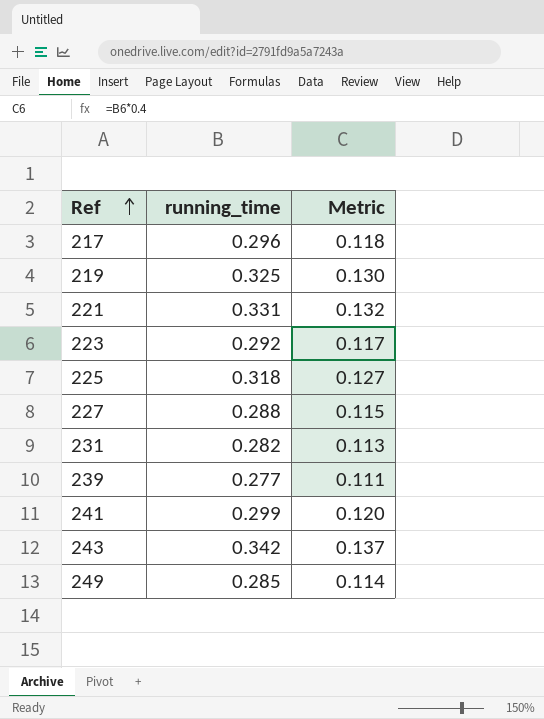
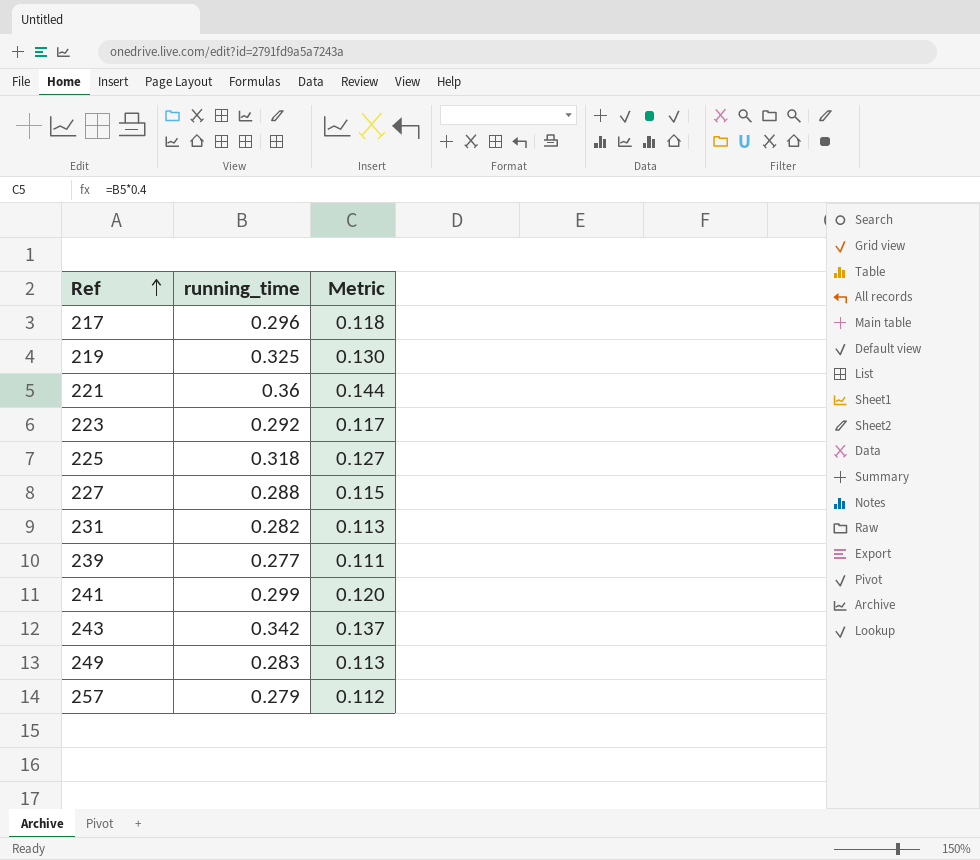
221 | running_time: 0.331 -> 0.36
221 | Metric: 0.132 -> 0.144
249 | running_time: 0.285 -> 0.283
249 | Metric: 0.114 -> 0.113
row 257: none -> 0.279 | 0.112

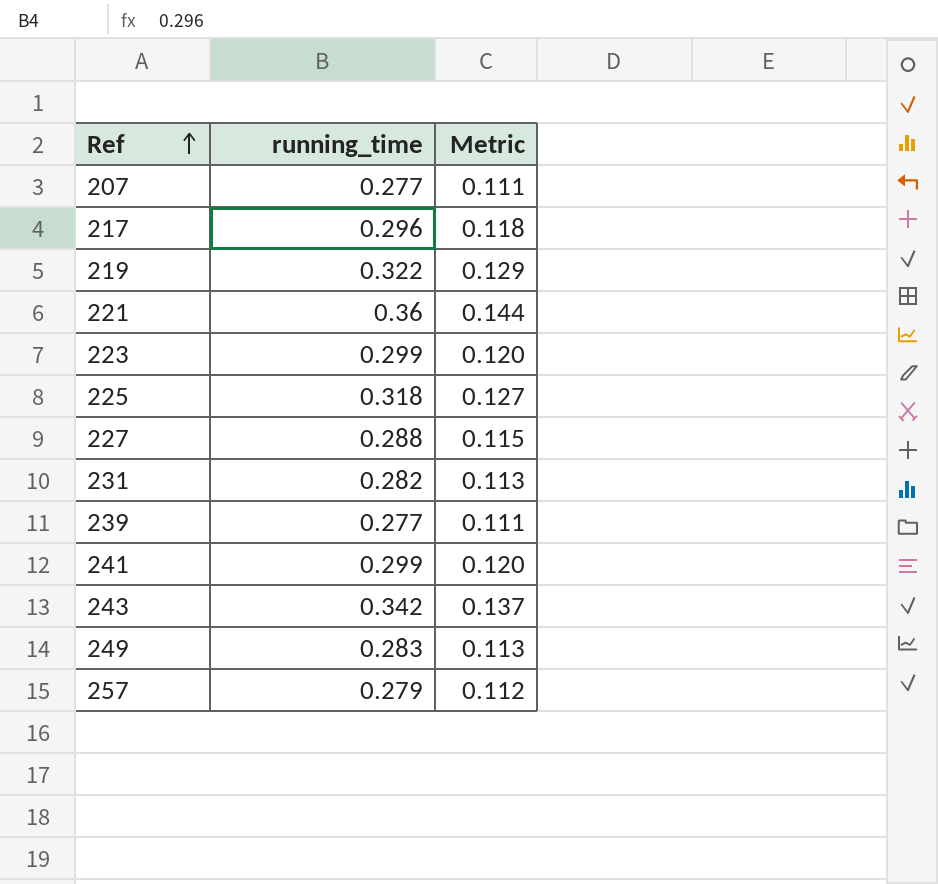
row 207: none -> 0.277 | 0.111
219 | running_time: 0.325 -> 0.322
219 | Metric: 0.130 -> 0.129
223 | running_time: 0.292 -> 0.299
223 | Metric: 0.117 -> 0.120

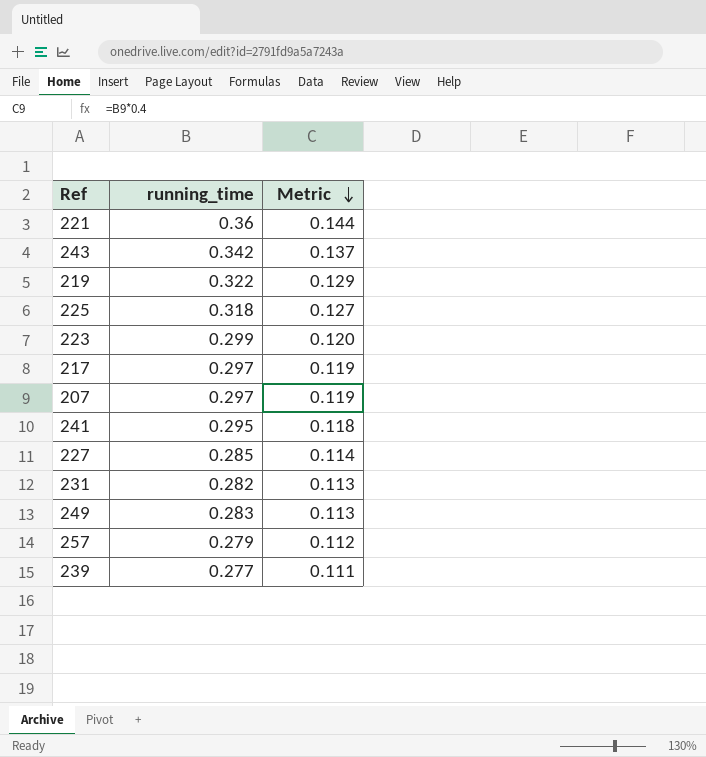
row order: Ref ascending -> Metric descending
217 | running_time: 0.296 -> 0.297
217 | Metric: 0.118 -> 0.119
207 | running_time: 0.277 -> 0.297
207 | Metric: 0.111 -> 0.119
241 | running_time: 0.299 -> 0.295
241 | Metric: 0.120 -> 0.118
227 | running_time: 0.288 -> 0.285
227 | Metric: 0.115 -> 0.114

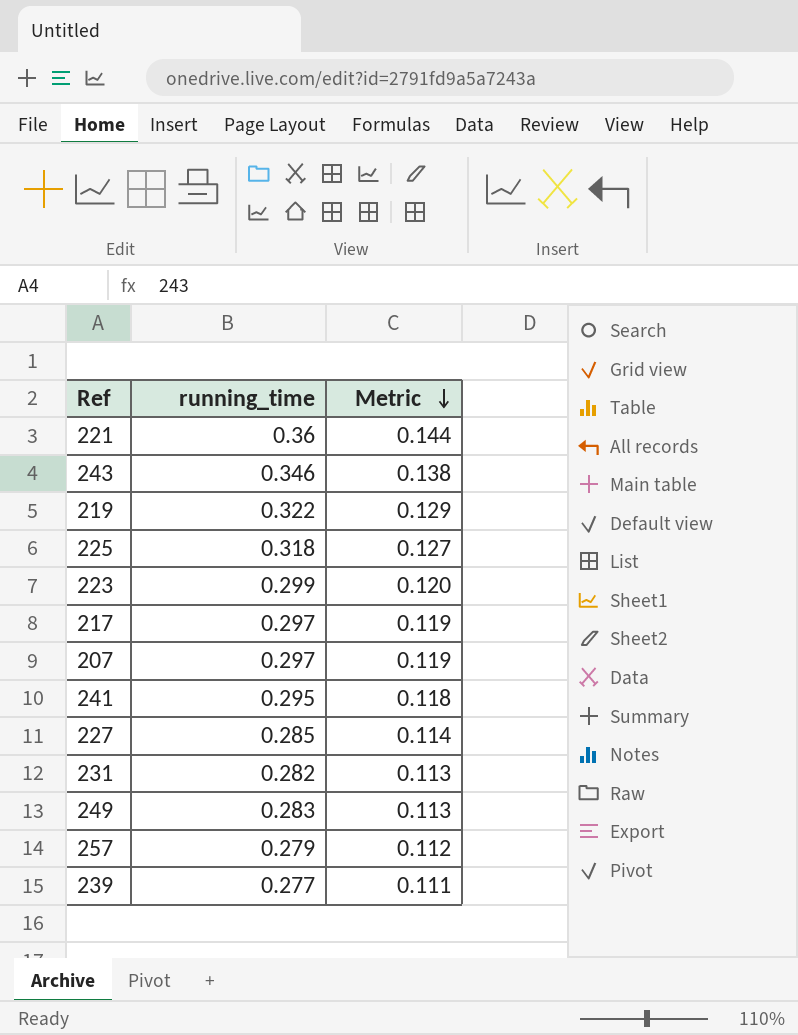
243 | running_time: 0.342 -> 0.346
243 | Metric: 0.137 -> 0.138

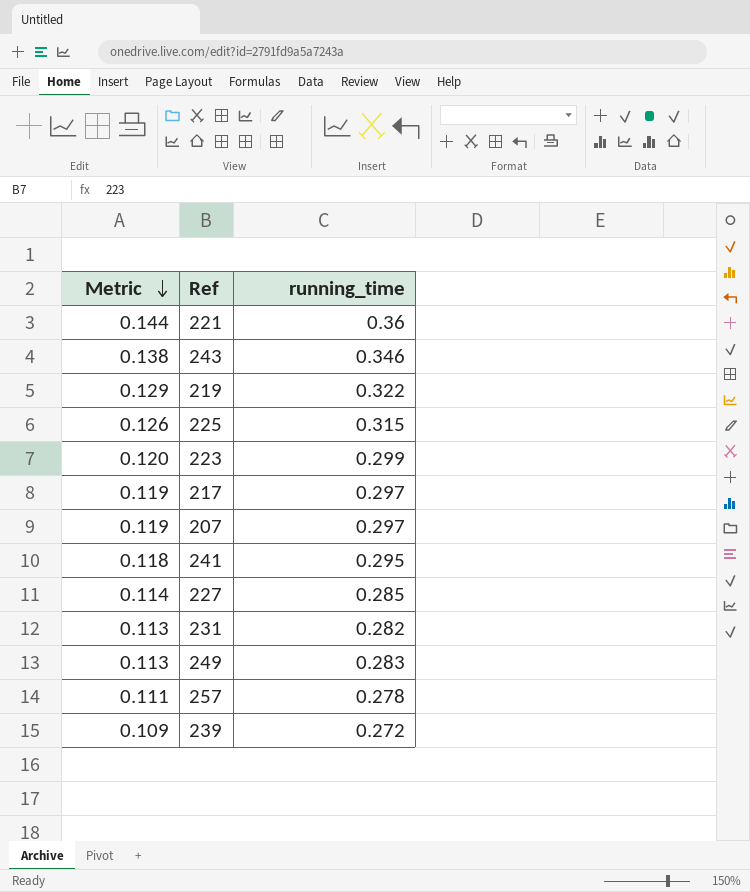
column Metric | position: 3 -> 1
225 | Metric: 0.127 -> 0.126
225 | running_time: 0.318 -> 0.315
257 | Metric: 0.112 -> 0.111
257 | running_time: 0.279 -> 0.278
239 | Metric: 0.111 -> 0.109
239 | running_time: 0.277 -> 0.272

